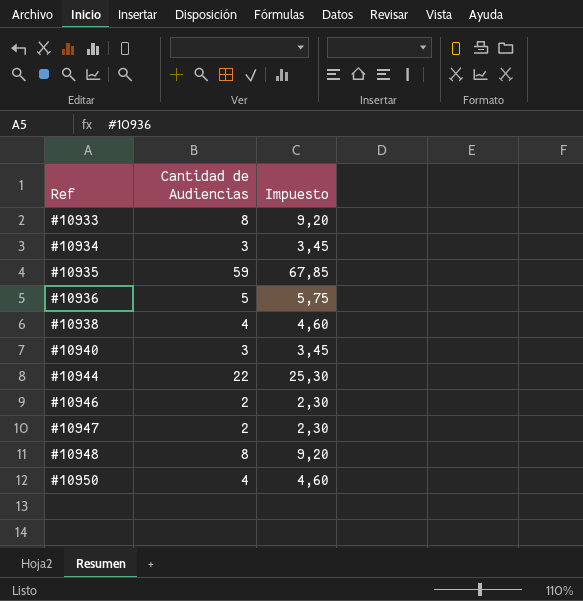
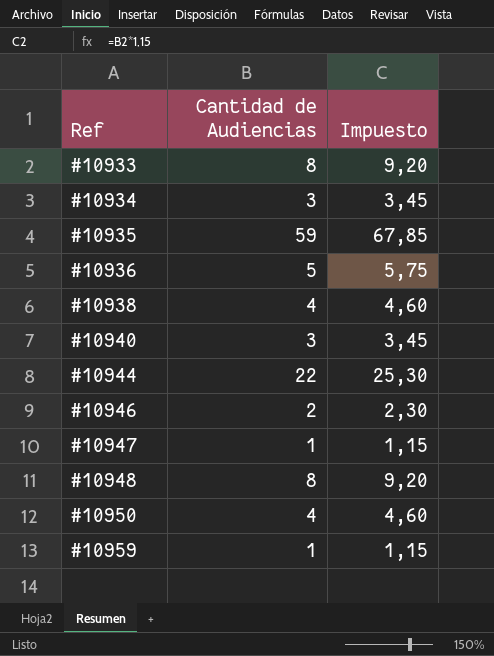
#10947 | Cantidad de Audiencias: 2 -> 1
#10947 | Impuesto: 2,30 -> 1,15
row #10959: none -> 1 | 1,15

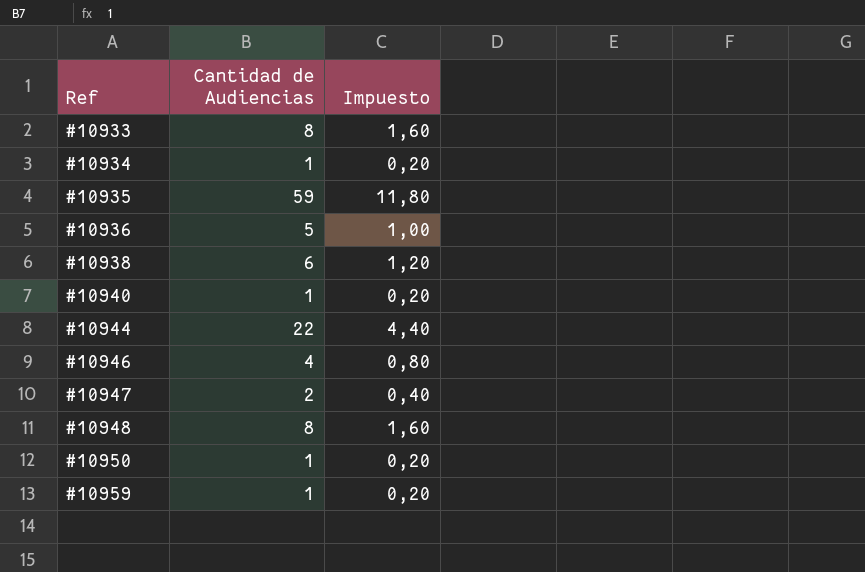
column Impuesto | formula: [Cantidad de Audiencias] * 1,15 -> [Cantidad de Audiencias] * 0,2
#10934 | Cantidad de Audiencias: 3 -> 1
#10938 | Cantidad de Audiencias: 4 -> 6
#10940 | Cantidad de Audiencias: 3 -> 1
#10946 | Cantidad de Audiencias: 2 -> 4
#10947 | Cantidad de Audiencias: 1 -> 2
#10950 | Cantidad de Audiencias: 4 -> 1

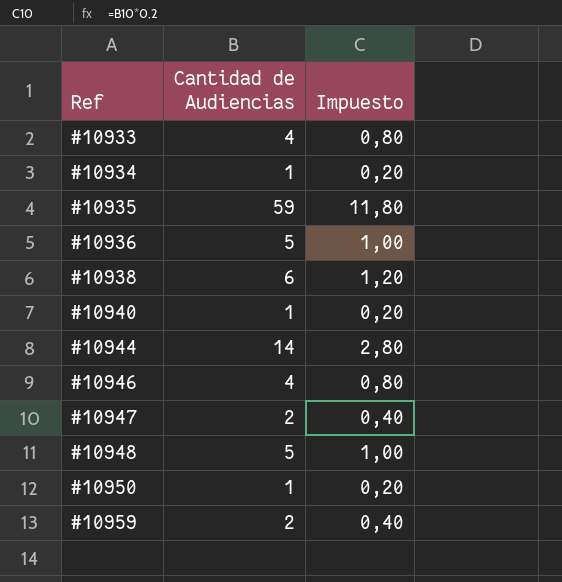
#10933 | Cantidad de Audiencias: 8 -> 4
#10933 | Impuesto: 1,60 -> 0,80
#10944 | Cantidad de Audiencias: 22 -> 14
#10944 | Impuesto: 4,40 -> 2,80
#10948 | Cantidad de Audiencias: 8 -> 5
#10948 | Impuesto: 1,60 -> 1,00
#10959 | Cantidad de Audiencias: 1 -> 2
#10959 | Impuesto: 0,20 -> 0,40

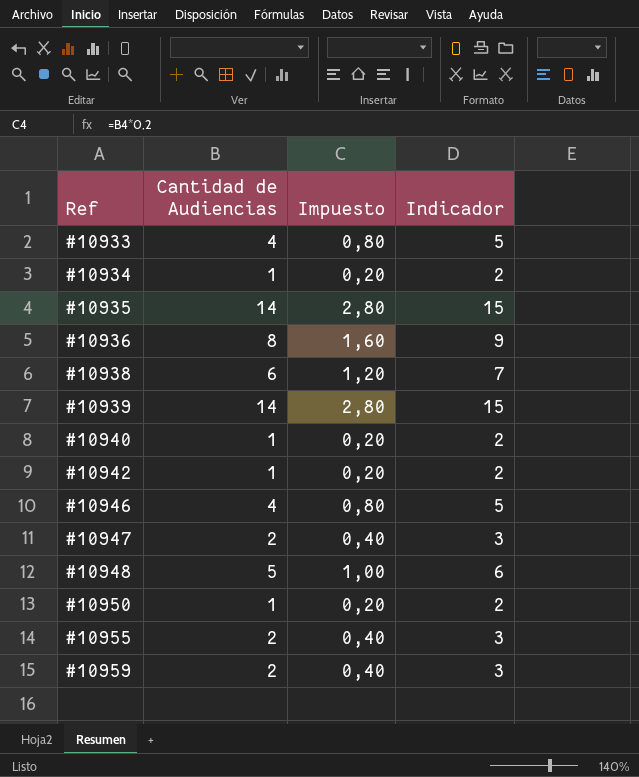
column Indicador | formula: none -> [Cantidad de Audiencias] + 1
row #10944: 14 | 2,80 -> none
#10935 | Cantidad de Audiencias: 59 -> 14
#10935 | Impuesto: 11,80 -> 2,80
#10936 | Cantidad de Audiencias: 5 -> 8
#10936 | Impuesto: 1,00 -> 1,60
row #10939: none -> 14 | 2,80 | 15
row #10942: none -> 1 | 0,20 | 2
row #10955: none -> 2 | 0,40 | 3

